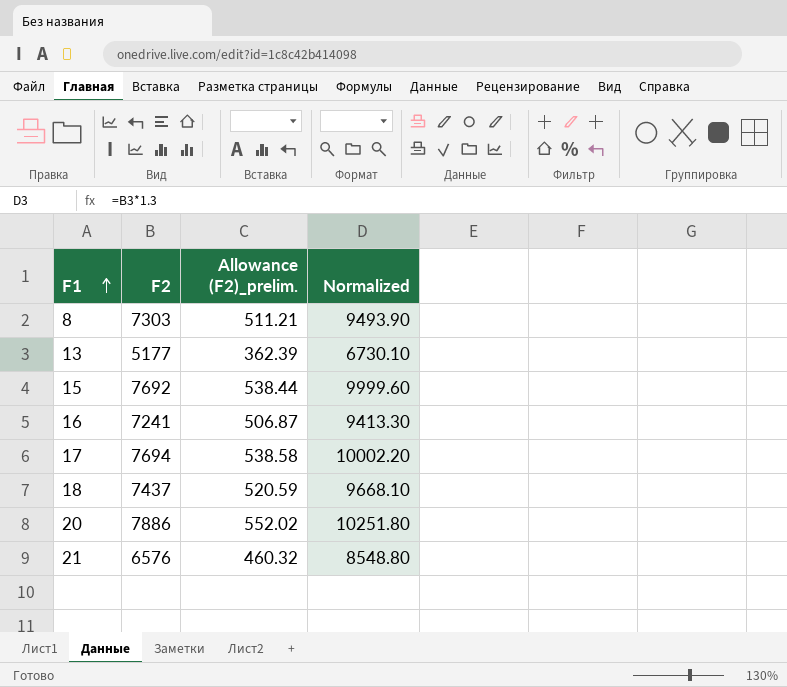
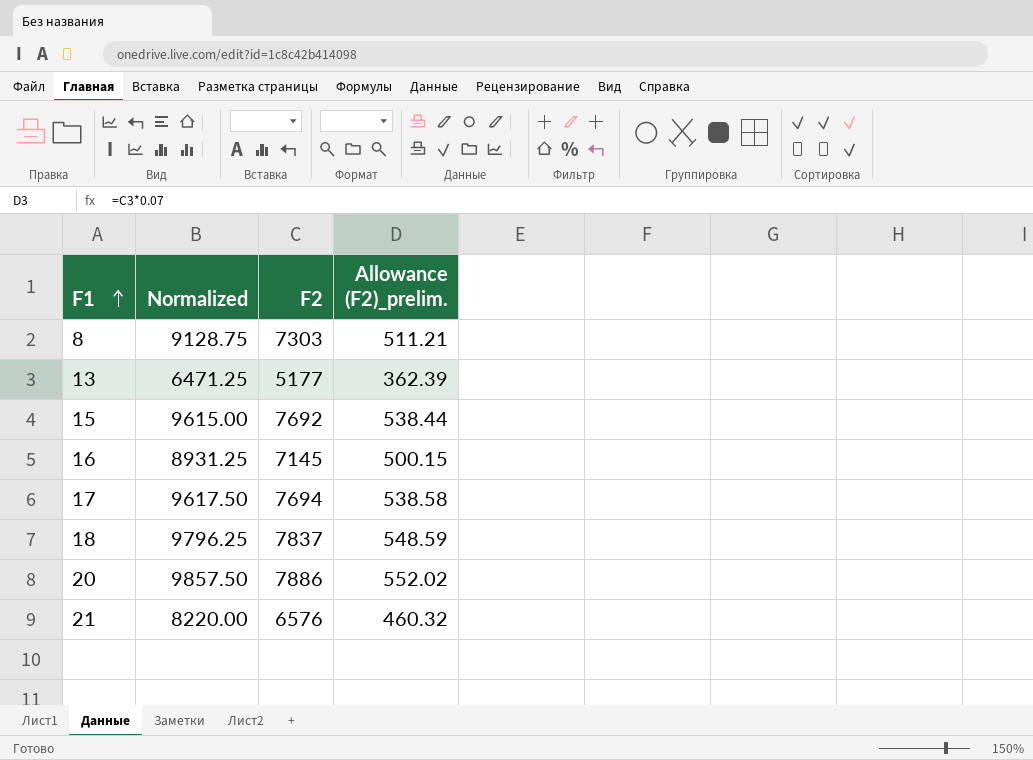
column Normalized | formula: [F2] * 1.3 -> [F2] * 1.25
column Normalized | position: 4 -> 2
16 | F2: 7241 -> 7145
16 | Allowance (F2)_prelim.: 506.87 -> 500.15
18 | F2: 7437 -> 7837
18 | Allowance (F2)_prelim.: 520.59 -> 548.59

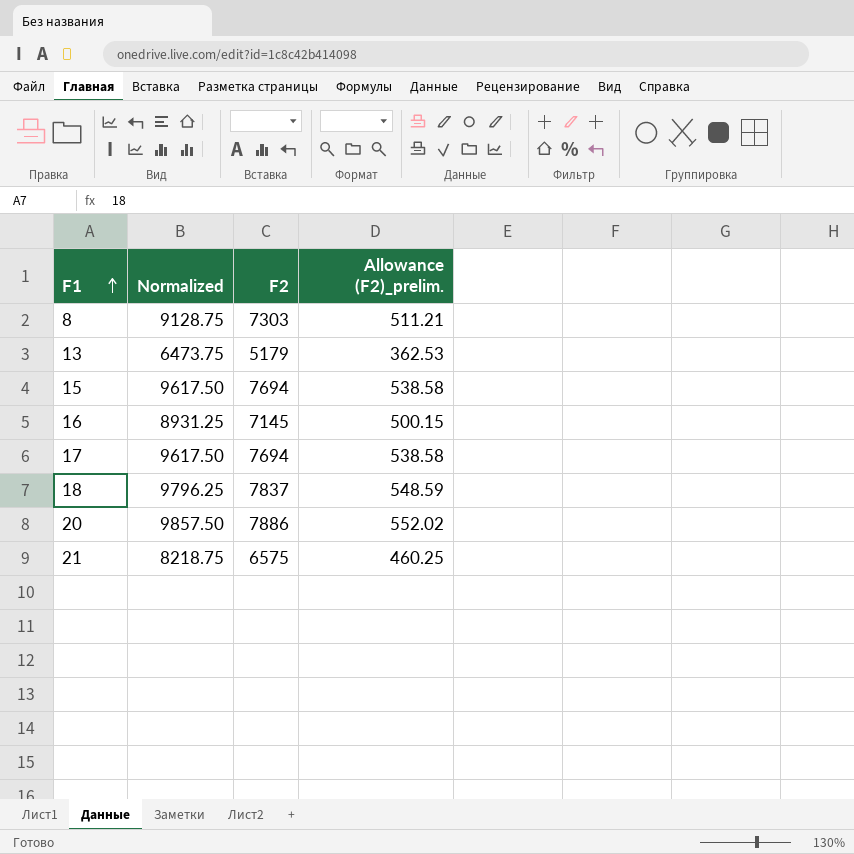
13 | Normalized: 6471.25 -> 6473.75
13 | F2: 5177 -> 5179
13 | Allowance (F2)_prelim.: 362.39 -> 362.53
15 | Normalized: 9615.00 -> 9617.50
15 | F2: 7692 -> 7694
15 | Allowance (F2)_prelim.: 538.44 -> 538.58
21 | Normalized: 8220.00 -> 8218.75
21 | F2: 6576 -> 6575
21 | Allowance (F2)_prelim.: 460.32 -> 460.25

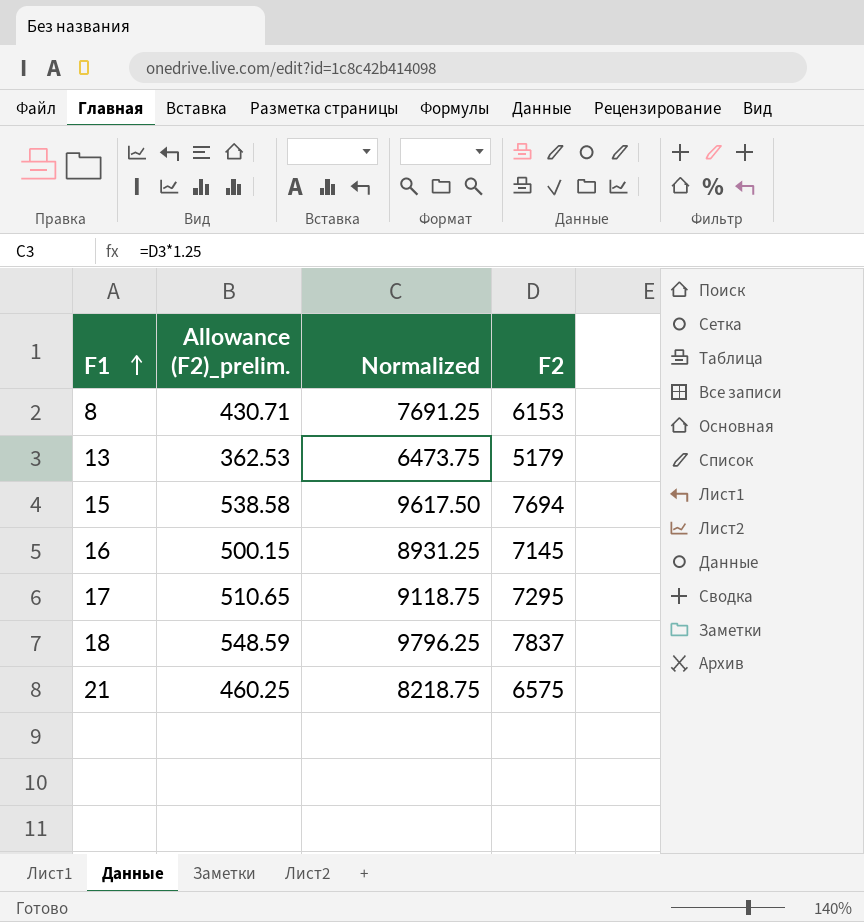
column Allowance (F2)_prelim. | position: 4 -> 2
row 20: 9857.50 | 7886 | 552.02 -> none
8 | Allowance (F2)_prelim.: 511.21 -> 430.71
8 | Normalized: 9128.75 -> 7691.25
8 | F2: 7303 -> 6153
17 | Allowance (F2)_prelim.: 538.58 -> 510.65
17 | Normalized: 9617.50 -> 9118.75
17 | F2: 7694 -> 7295

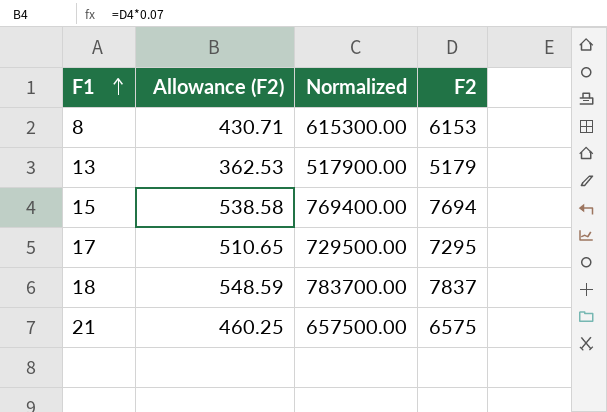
column name: Allowance (F2)_prelim. -> Allowance (F2)
column Normalized | formula: [F2] * 1.25 -> [F2] * 100
row 16: 500.15 | 8931.25 | 7145 -> none

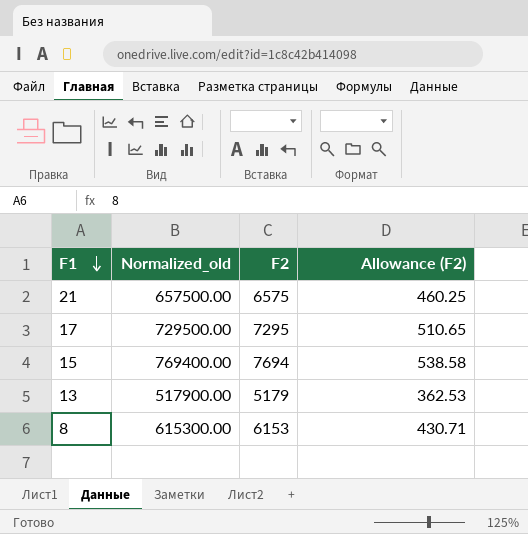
row order: F1 ascending -> F1 descending
column name: Normalized -> Normalized_old
column Allowance (F2) | position: 2 -> 4
row 18: 548.59 | 783700.00 | 7837 -> none

